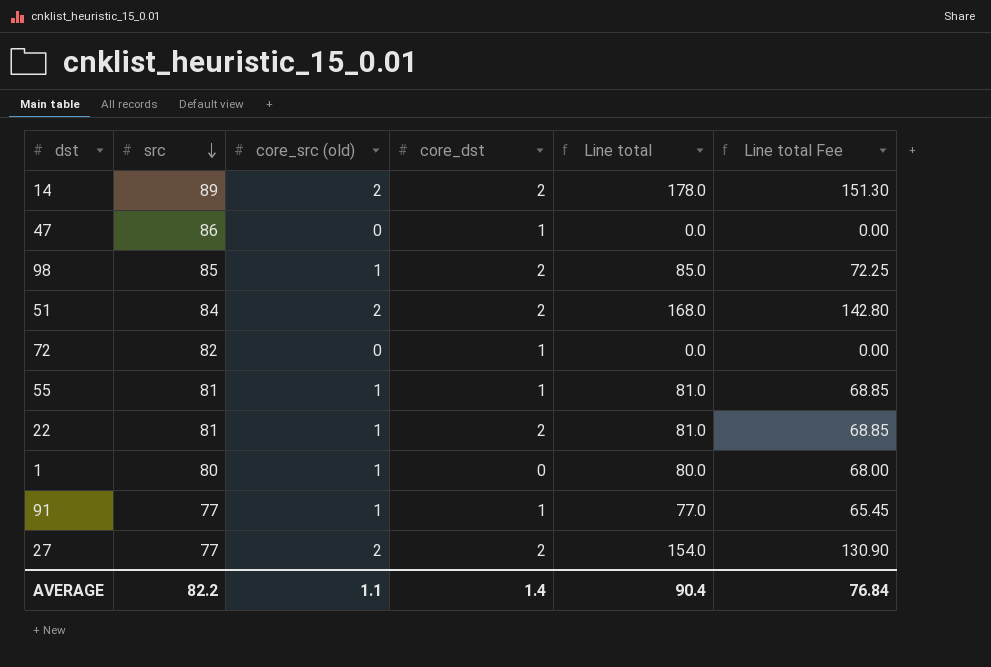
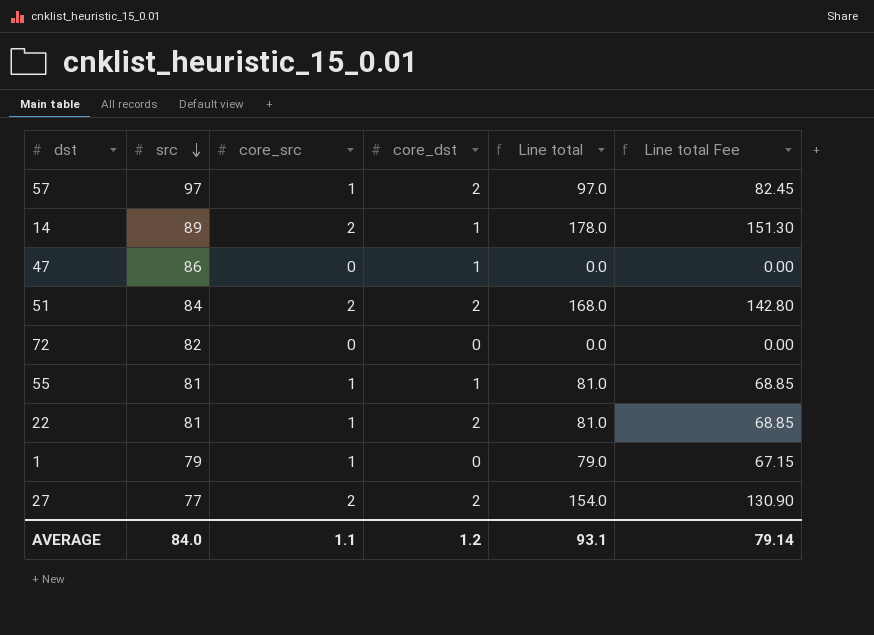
column name: core_src (old) -> core_src
row 98: 85 | 1 | 2 | 85.0 | 72.25 -> none
row 91: 77 | 1 | 1 | 77.0 | 65.45 -> none
row 57: none -> 97 | 1 | 2 | 97.0 | 82.45
14 | core_dst: 2 -> 1
72 | core_dst: 1 -> 0
1 | src: 80 -> 79
1 | Line total: 80.0 -> 79.0
1 | Line total Fee: 68.00 -> 67.15
AVERAGE | src: 82.2 -> 84.0
AVERAGE | core_dst: 1.4 -> 1.2
AVERAGE | Line total: 90.4 -> 93.1
AVERAGE | Line total Fee: 76.84 -> 79.14

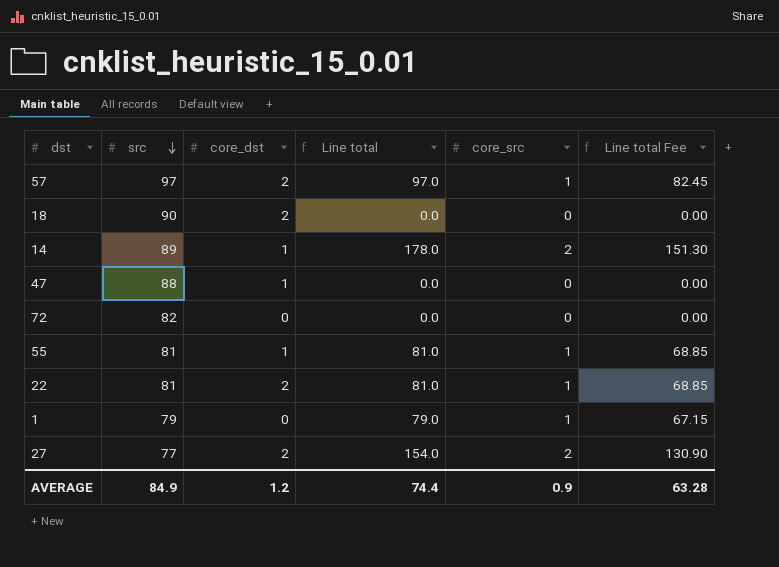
column core_src | position: 3 -> 5
row 51: 84 | 2 | 2 | 168.0 | 142.80 -> none
row 18: none -> 90 | 2 | 0.0 | 0 | 0.00
47 | src: 86 -> 88
AVERAGE | src: 84.0 -> 84.9
AVERAGE | Line total: 93.1 -> 74.4
AVERAGE | core_src: 1.1 -> 0.9
AVERAGE | Line total Fee: 79.14 -> 63.28

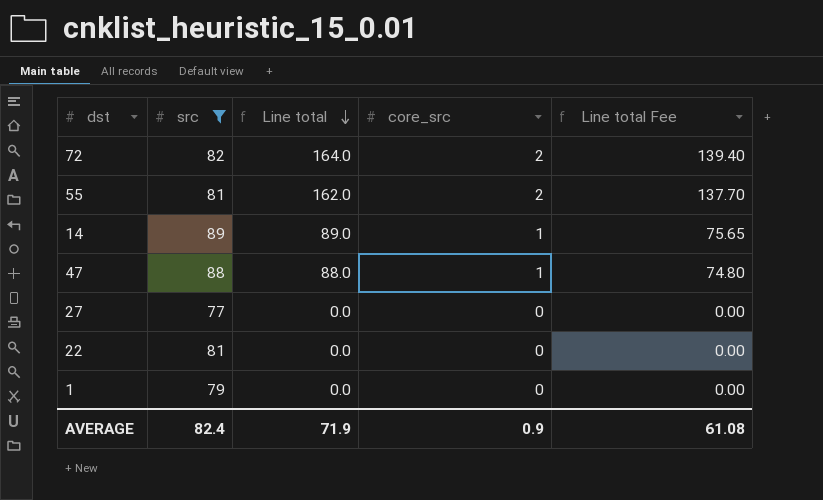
filter: none -> src <= 89
row order: src descending -> Line total descending
column core_dst | position: 3 -> none
72 | Line total: 0.0 -> 164.0
72 | core_src: 0 -> 2
72 | Line total Fee: 0.00 -> 139.40
55 | Line total: 81.0 -> 162.0
55 | core_src: 1 -> 2
55 | Line total Fee: 68.85 -> 137.70
14 | Line total: 178.0 -> 89.0
14 | core_src: 2 -> 1
14 | Line total Fee: 151.30 -> 75.65
47 | Line total: 0.0 -> 88.0
47 | core_src: 0 -> 1
47 | Line total Fee: 0.00 -> 74.80
27 | Line total: 154.0 -> 0.0
27 | core_src: 2 -> 0
27 | Line total Fee: 130.90 -> 0.00
22 | Line total: 81.0 -> 0.0
22 | core_src: 1 -> 0
22 | Line total Fee: 68.85 -> 0.00
1 | Line total: 79.0 -> 0.0
1 | core_src: 1 -> 0
1 | Line total Fee: 67.15 -> 0.00
AVERAGE | src: 84.9 -> 82.4
AVERAGE | Line total: 74.4 -> 71.9
AVERAGE | Line total Fee: 63.28 -> 61.08

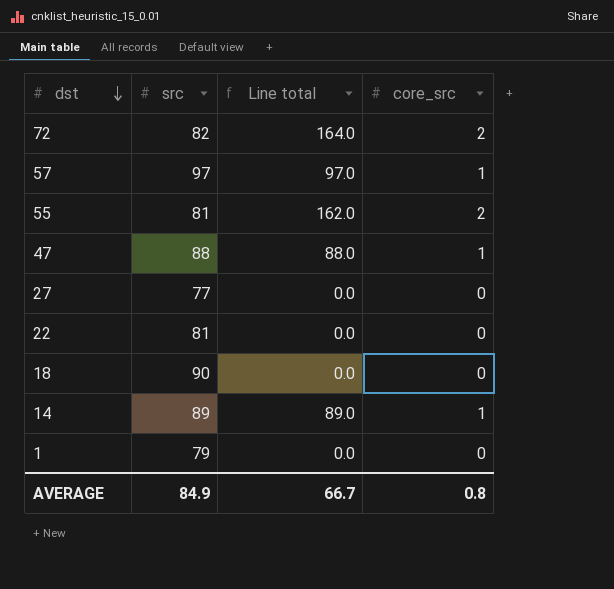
filter: src <= 89 -> none
row order: Line total descending -> dst descending
column Line total Fee | formula: [Line total] * 0.85 -> none
AVERAGE | src: 82.4 -> 84.9
AVERAGE | Line total: 71.9 -> 66.7
AVERAGE | core_src: 0.9 -> 0.8

